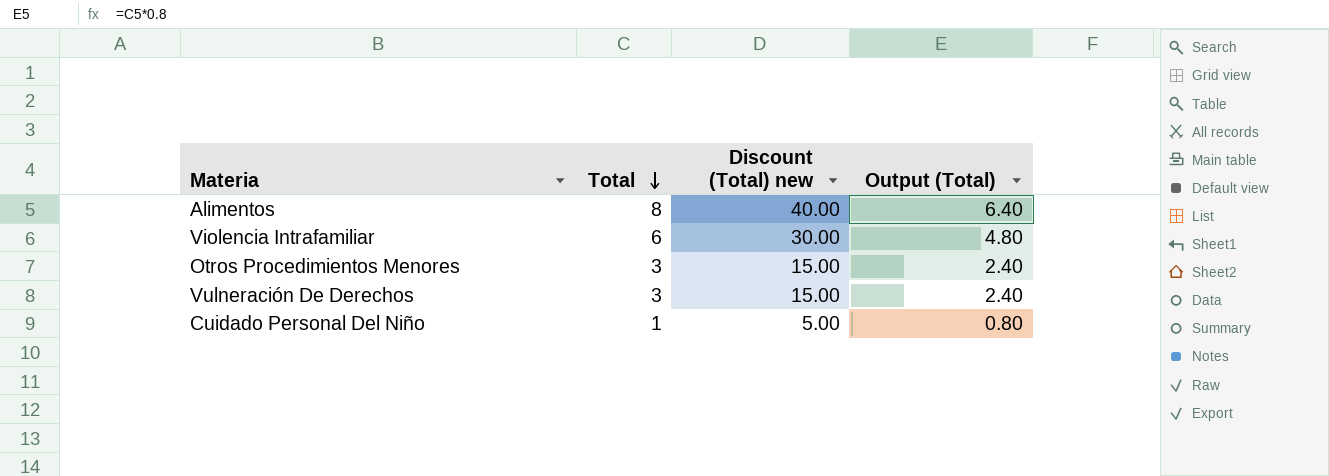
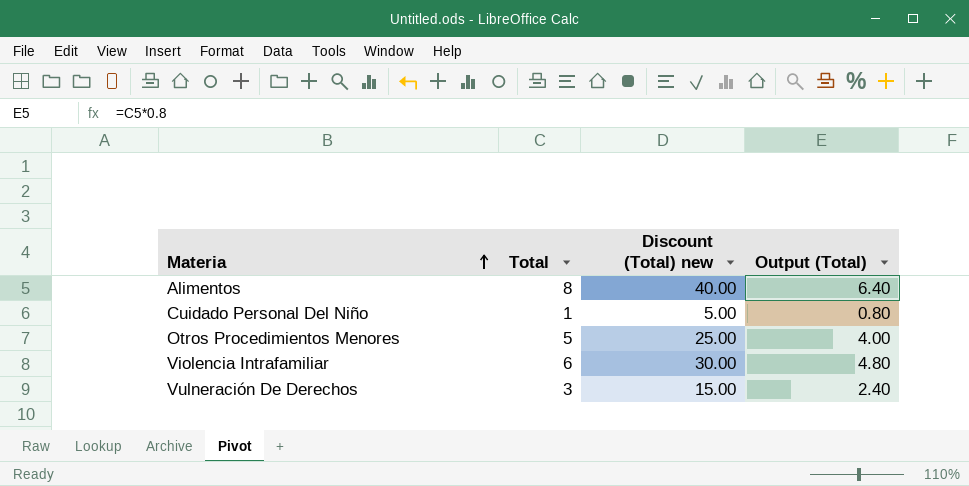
row order: Total descending -> Materia ascending
Otros Procedimientos Menores | Total: 3 -> 5
Otros Procedimientos Menores | Discount (Total) new: 15.00 -> 25.00
Otros Procedimientos Menores | Output (Total): 2.40 -> 4.00

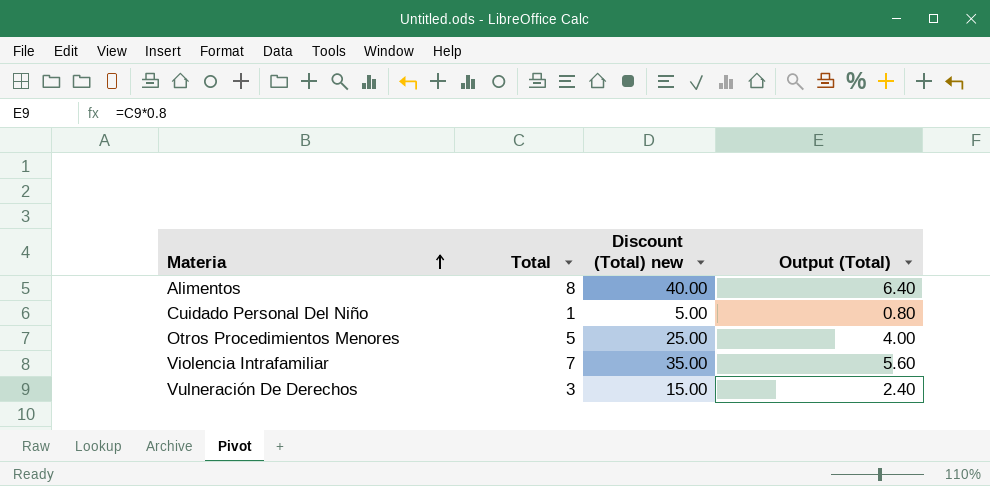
Violencia Intrafamiliar | Total: 6 -> 7
Violencia Intrafamiliar | Discount (Total) new: 30.00 -> 35.00
Violencia Intrafamiliar | Output (Total): 4.80 -> 5.60

